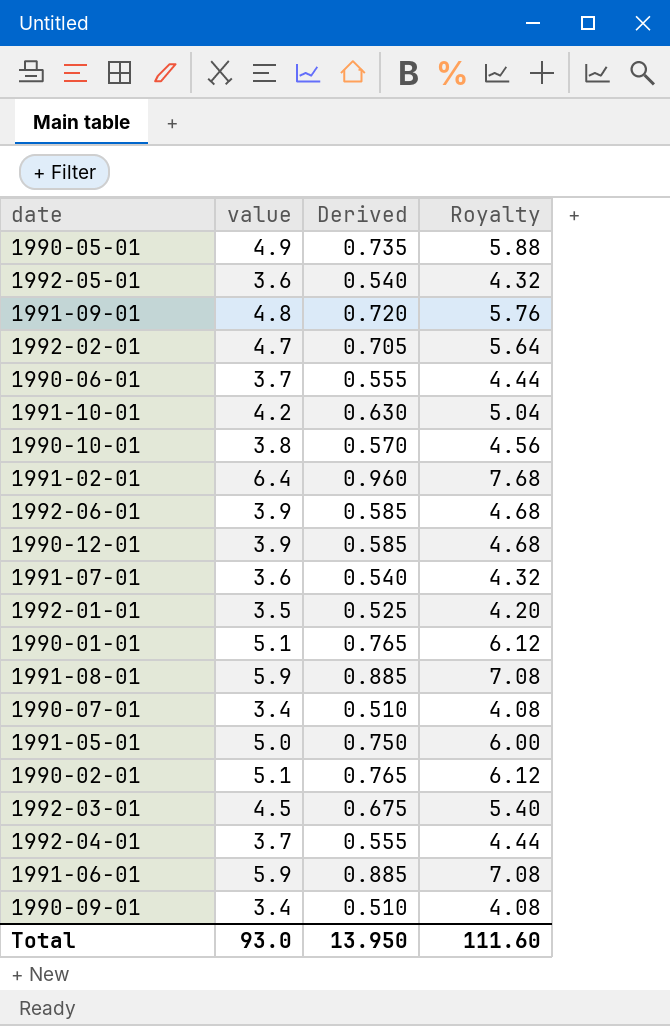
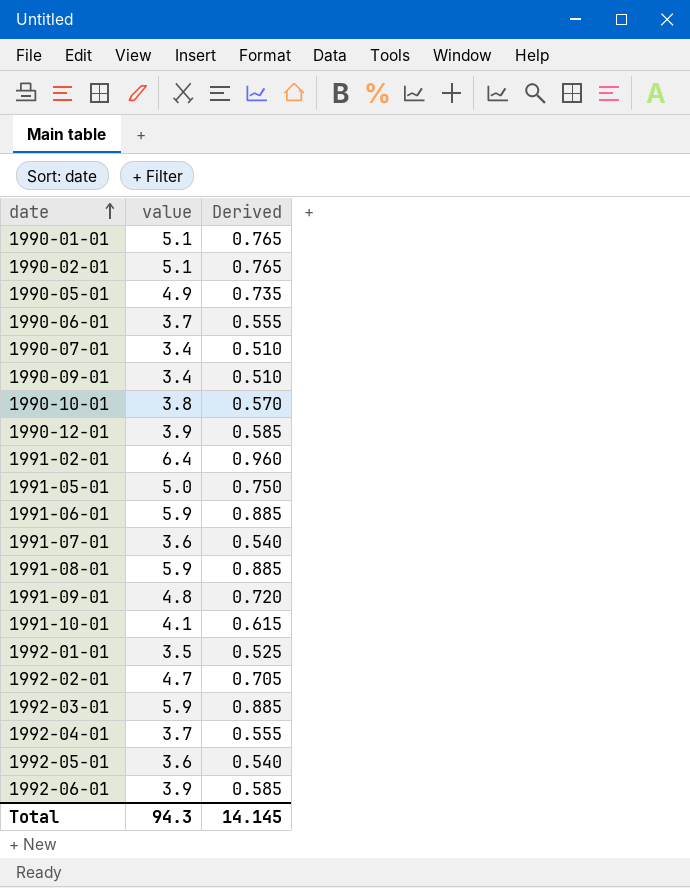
row order: none -> date ascending
column Royalty | formula: [value] * 1.2 -> none
1991-10-01 | value: 4.2 -> 4.1
1991-10-01 | Derived: 0.630 -> 0.615
1992-03-01 | value: 4.5 -> 5.9
1992-03-01 | Derived: 0.675 -> 0.885
Total | value: 93.0 -> 94.3
Total | Derived: 13.950 -> 14.145

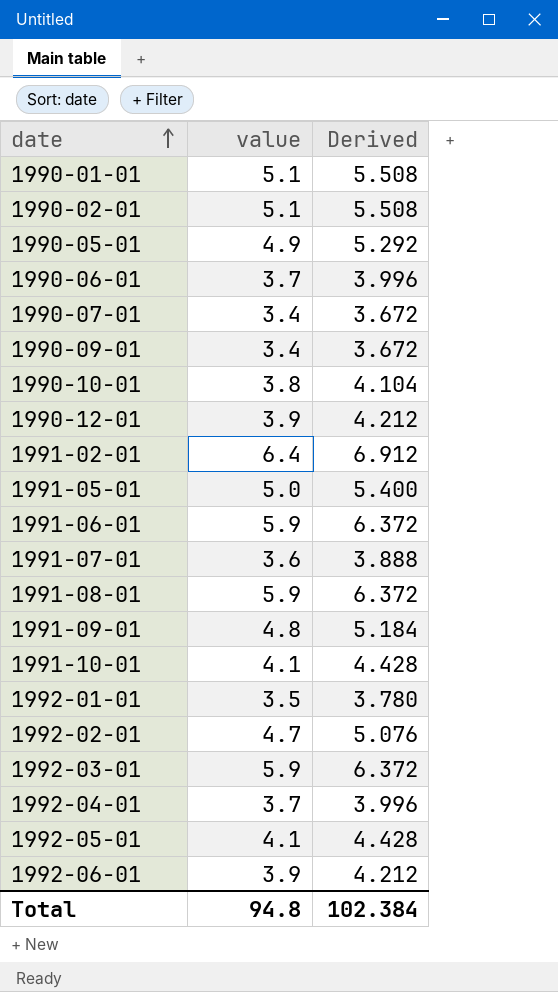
column Derived | formula: [value] * 0.15 -> [value] * 1.08
1992-05-01 | value: 3.6 -> 4.1
Total | value: 94.3 -> 94.8
Total | Derived: 14.145 -> 102.384

